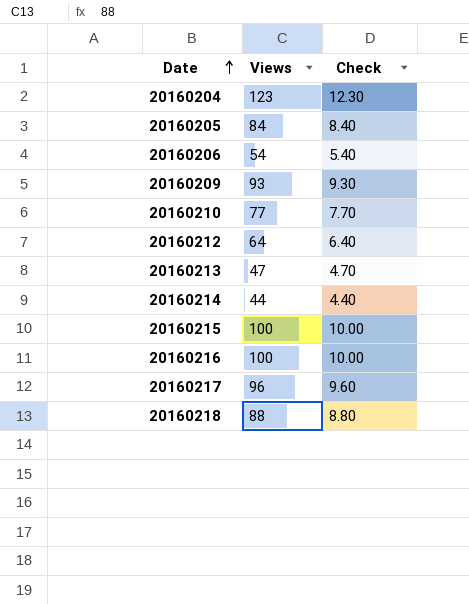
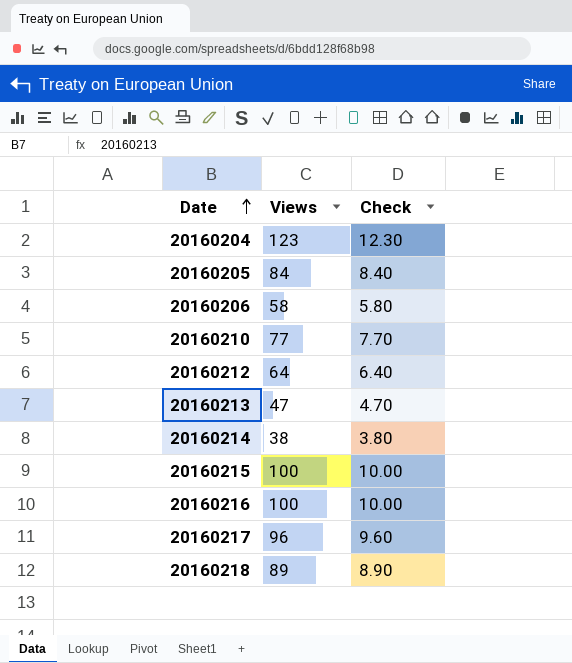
row 20160209: 93 | 9.30 -> none
20160206 | Views: 54 -> 58
20160206 | Check: 5.40 -> 5.80
20160214 | Views: 44 -> 38
20160214 | Check: 4.40 -> 3.80
20160218 | Views: 88 -> 89
20160218 | Check: 8.80 -> 8.90

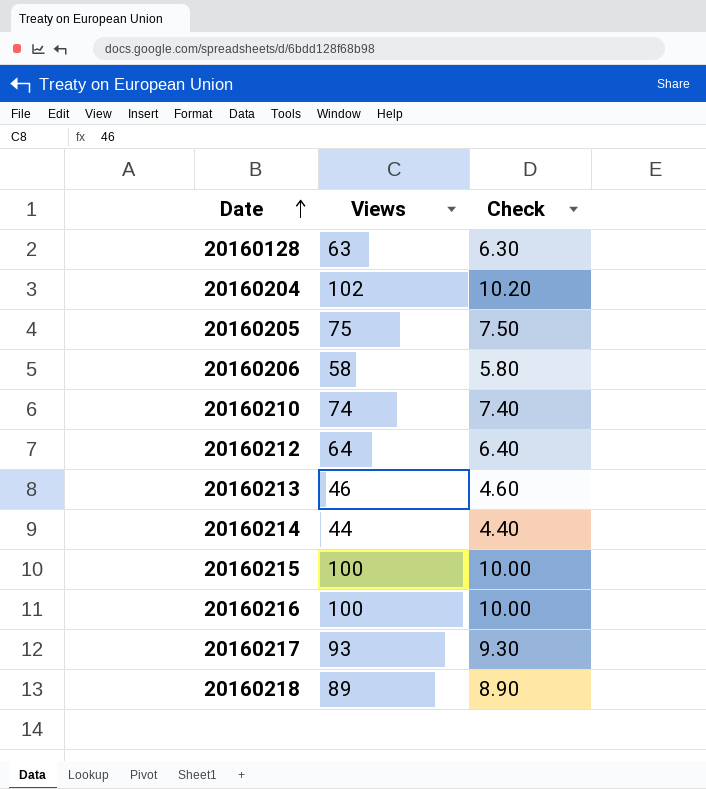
row 20160128: none -> 63 | 6.30
20160204 | Views: 123 -> 102
20160204 | Check: 12.30 -> 10.20
20160205 | Views: 84 -> 75
20160205 | Check: 8.40 -> 7.50
20160210 | Views: 77 -> 74
20160210 | Check: 7.70 -> 7.40
20160213 | Views: 47 -> 46
20160213 | Check: 4.70 -> 4.60
20160214 | Views: 38 -> 44
20160214 | Check: 3.80 -> 4.40
20160217 | Views: 96 -> 93
20160217 | Check: 9.60 -> 9.30

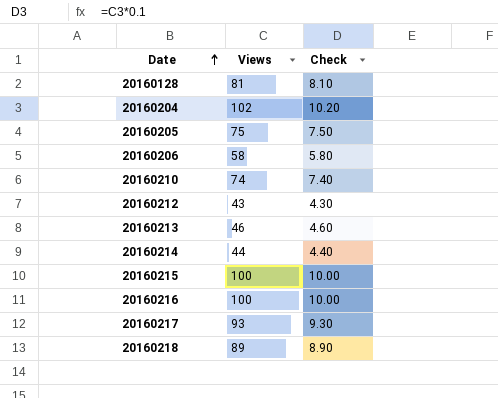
20160128 | Views: 63 -> 81
20160128 | Check: 6.30 -> 8.10
20160212 | Views: 64 -> 43
20160212 | Check: 6.40 -> 4.30

